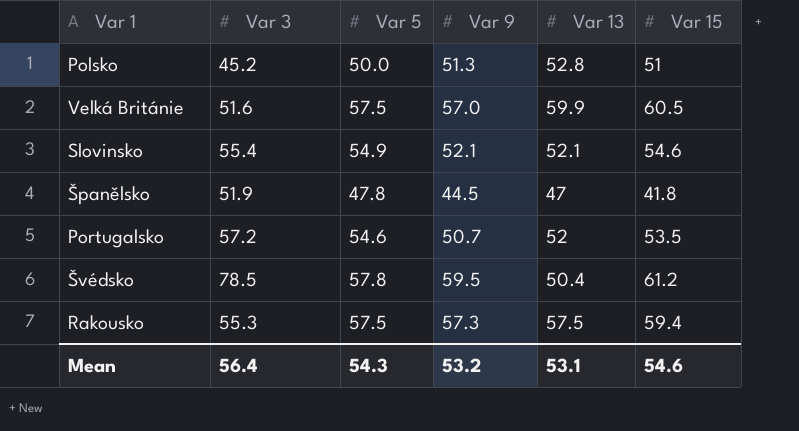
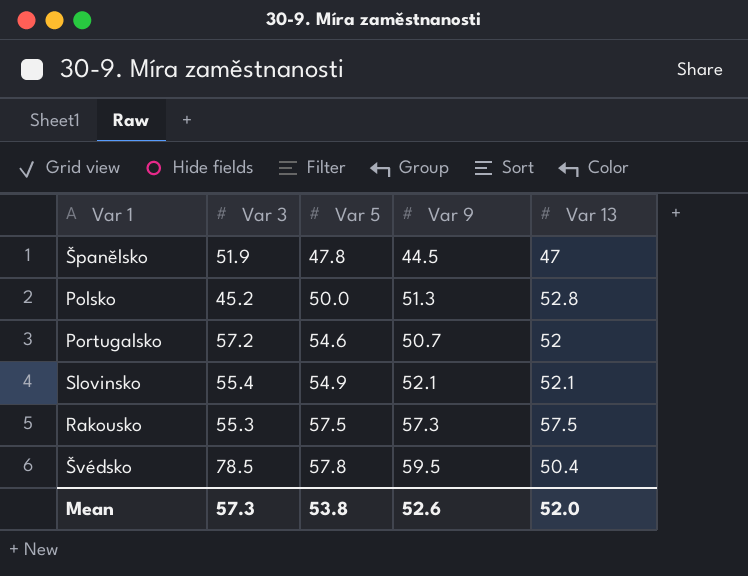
row order: none -> Var 5 ascending
column Var 15 | position: 6 -> none
row Velká Británie: 51.6 | 57.5 | 57.0 | 59.9 | 60.5 -> none
Mean | Var 3: 56.4 -> 57.3
Mean | Var 5: 54.3 -> 53.8
Mean | Var 9: 53.2 -> 52.6
Mean | Var 13: 53.1 -> 52.0

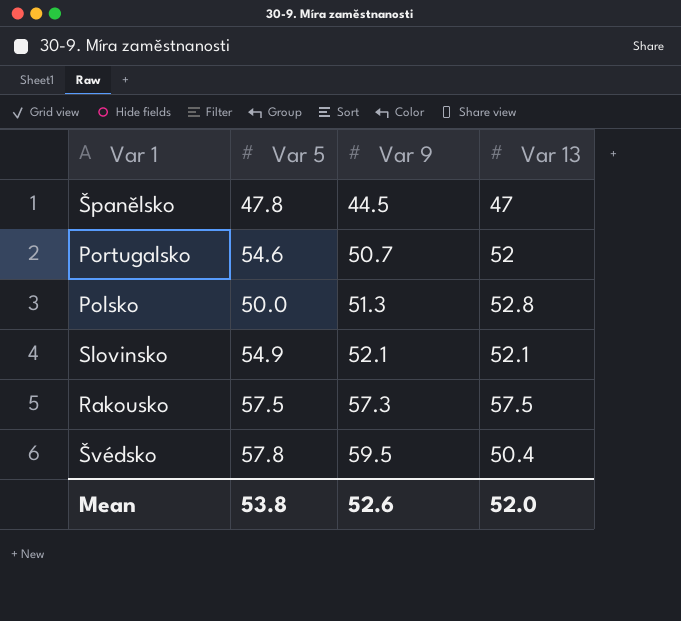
row order: Var 5 ascending -> Var 9 ascending
column Var 3 | position: 2 -> none

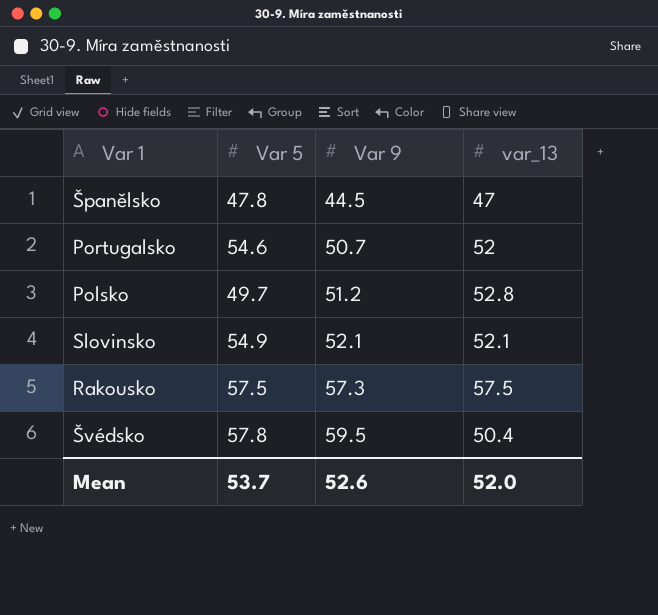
column name: Var 13 -> var_13
Polsko | Var 5: 50.0 -> 49.7
Polsko | Var 9: 51.3 -> 51.2
Mean | Var 5: 53.8 -> 53.7

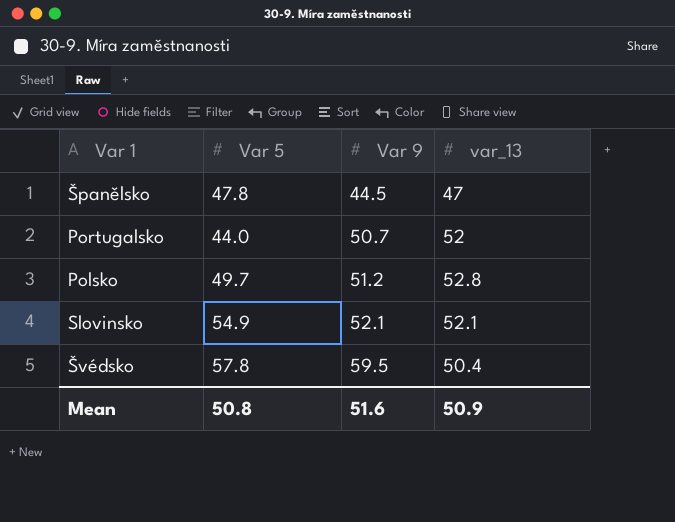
row Rakousko: 57.5 | 57.3 | 57.5 -> none
Portugalsko | Var 5: 54.6 -> 44.0
Mean | Var 5: 53.7 -> 50.8
Mean | Var 9: 52.6 -> 51.6
Mean | var_13: 52.0 -> 50.9

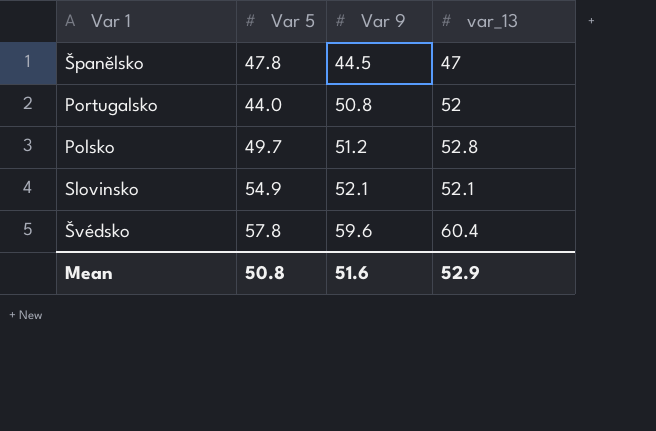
Portugalsko | Var 9: 50.7 -> 50.8
Švédsko | Var 9: 59.5 -> 59.6
Švédsko | var_13: 50.4 -> 60.4
Mean | var_13: 50.9 -> 52.9

